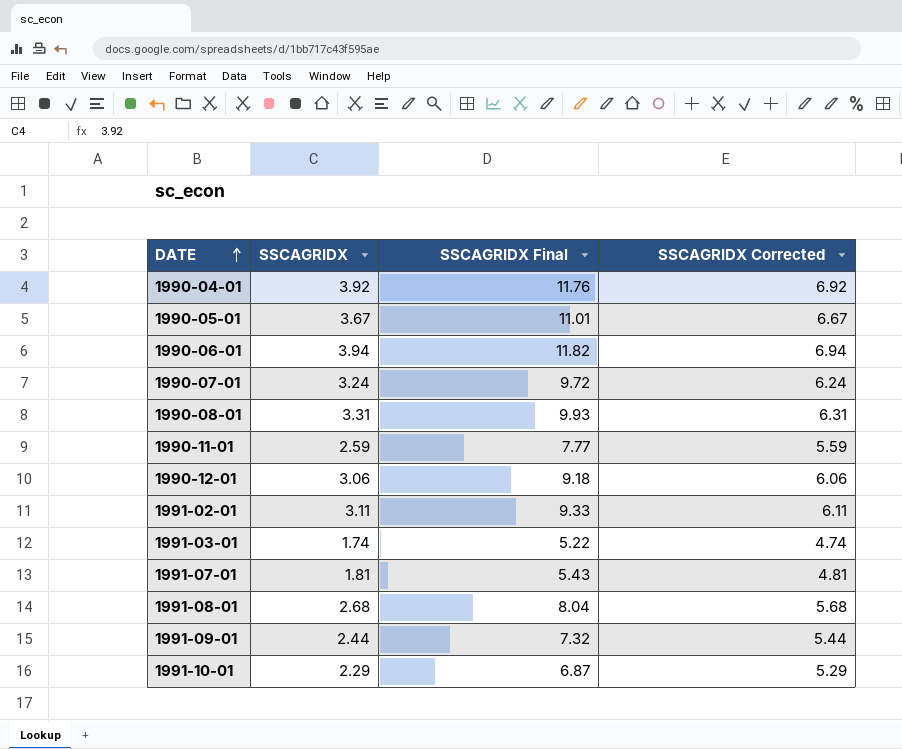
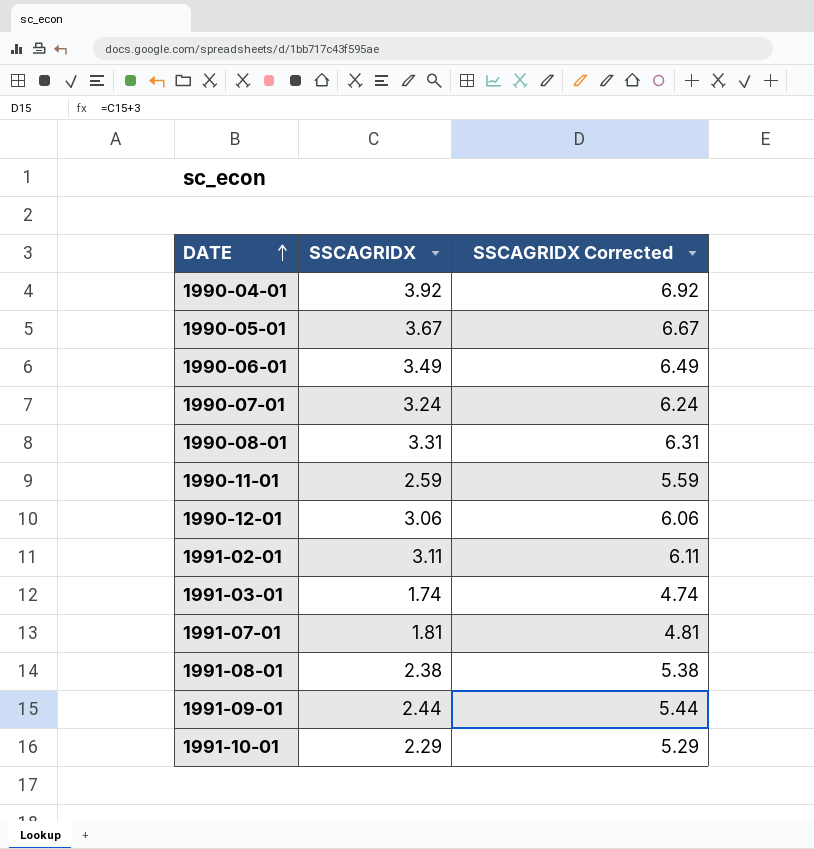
column SSCAGRIDX Final | formula: [SSCAGRIDX] * 3 -> none
1990-06-01 | SSCAGRIDX: 3.94 -> 3.49
1990-06-01 | SSCAGRIDX Corrected: 6.94 -> 6.49
1991-08-01 | SSCAGRIDX: 2.68 -> 2.38
1991-08-01 | SSCAGRIDX Corrected: 5.68 -> 5.38

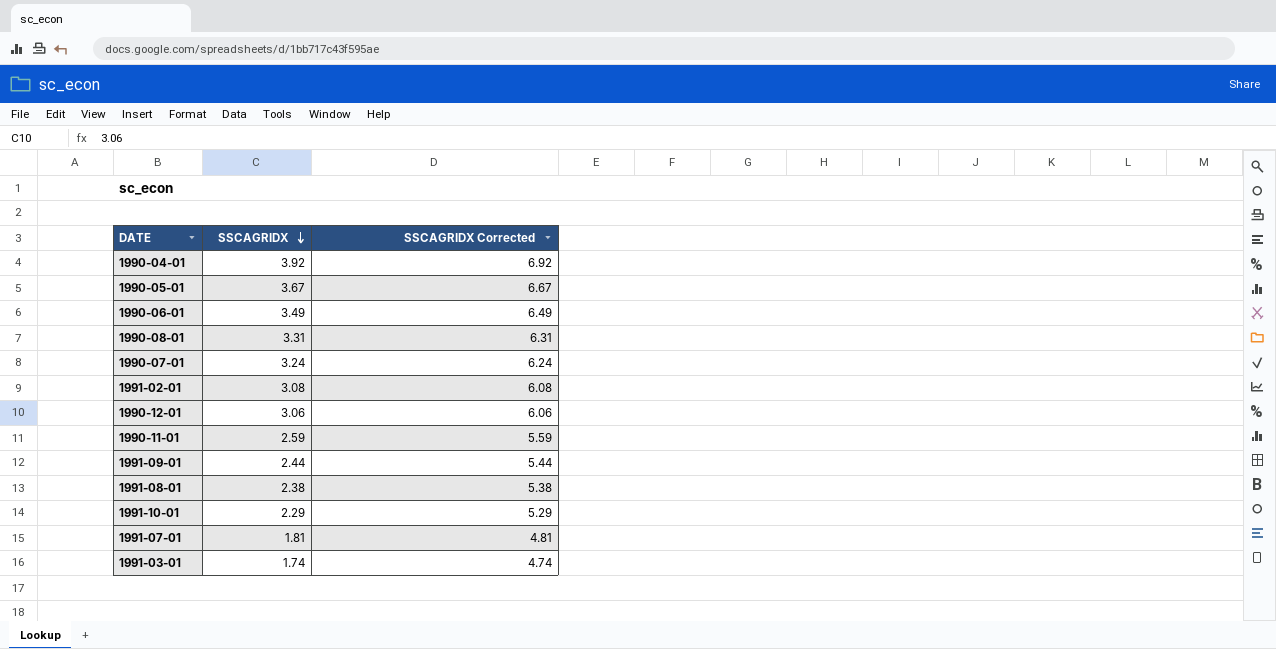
row order: DATE ascending -> SSCAGRIDX descending
1991-02-01 | SSCAGRIDX: 3.11 -> 3.08
1991-02-01 | SSCAGRIDX Corrected: 6.11 -> 6.08

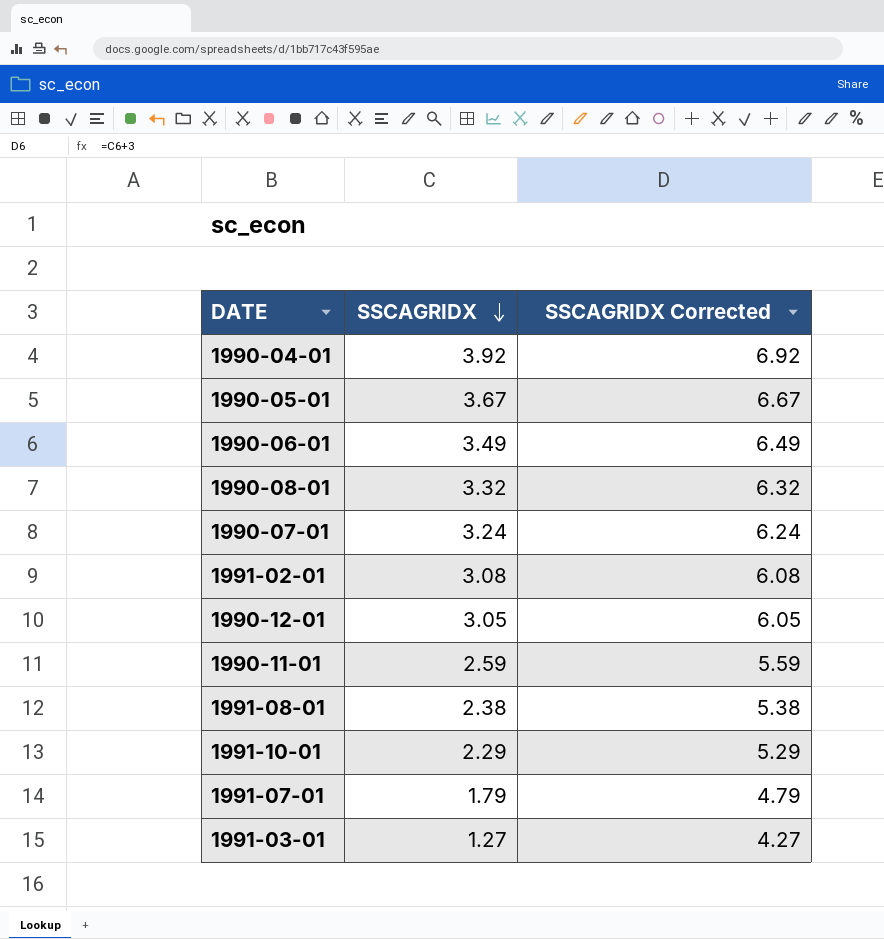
row 1991-09-01: 2.44 | 5.44 -> none
1990-08-01 | SSCAGRIDX: 3.31 -> 3.32
1990-08-01 | SSCAGRIDX Corrected: 6.31 -> 6.32
1990-12-01 | SSCAGRIDX: 3.06 -> 3.05
1990-12-01 | SSCAGRIDX Corrected: 6.06 -> 6.05
1991-07-01 | SSCAGRIDX: 1.81 -> 1.79
1991-07-01 | SSCAGRIDX Corrected: 4.81 -> 4.79
1991-03-01 | SSCAGRIDX: 1.74 -> 1.27
1991-03-01 | SSCAGRIDX Corrected: 4.74 -> 4.27

